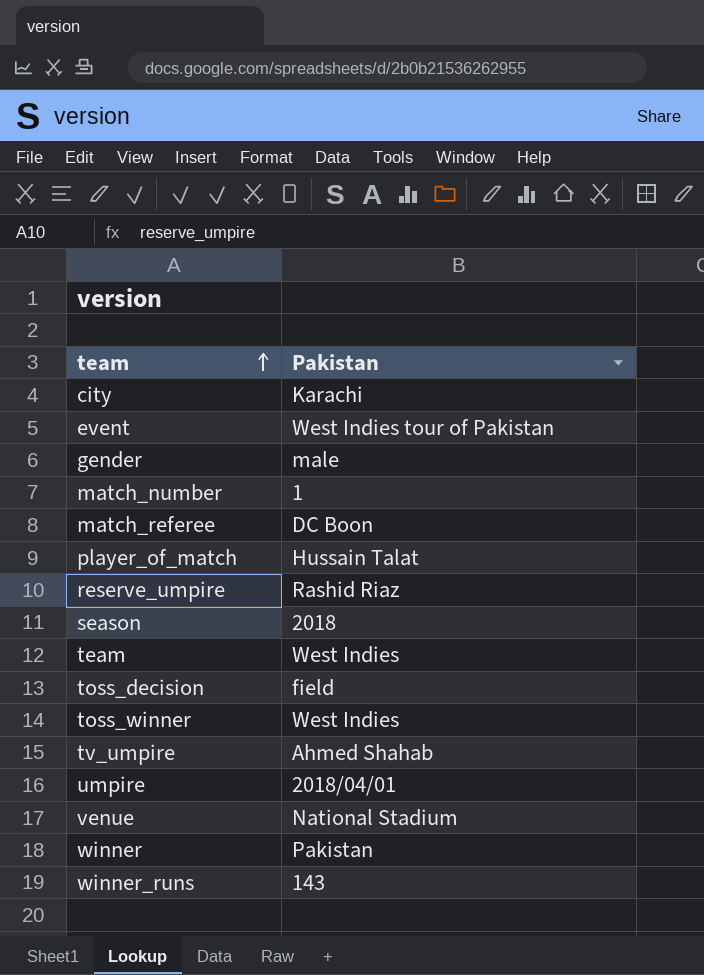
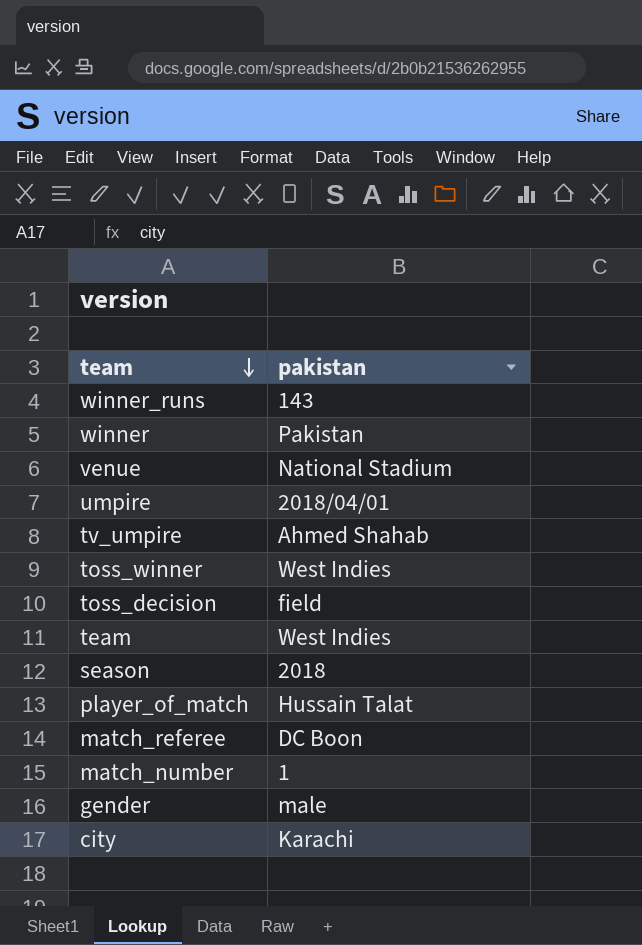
row order: team ascending -> team descending
column name: Pakistan -> pakistan
row event: West Indies tour of Pakistan -> none
row reserve_umpire: Rashid Riaz -> none

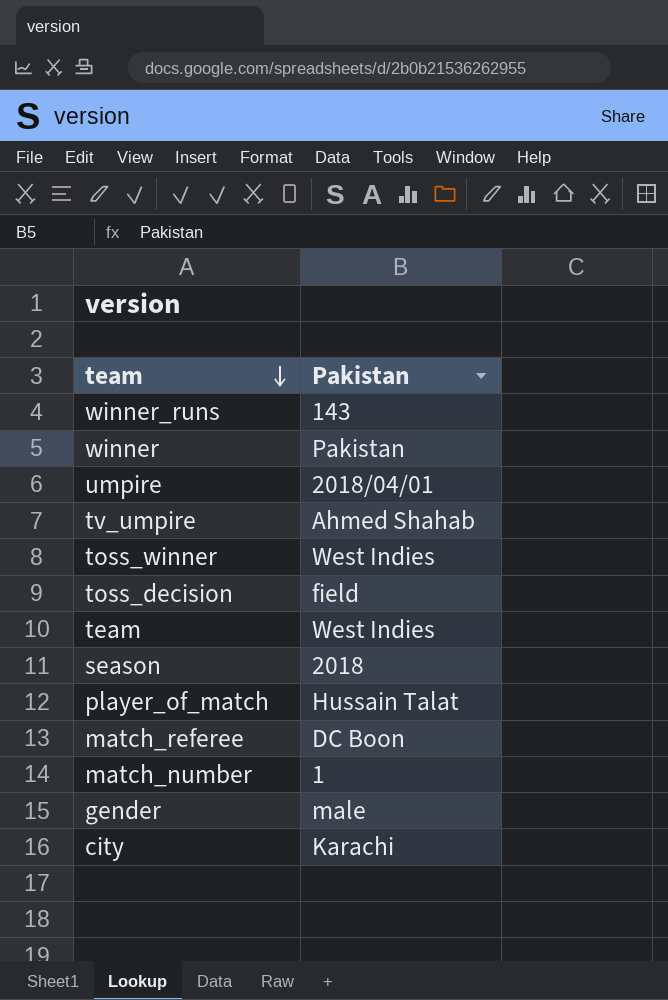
column name: pakistan -> Pakistan
row venue: National Stadium -> none

